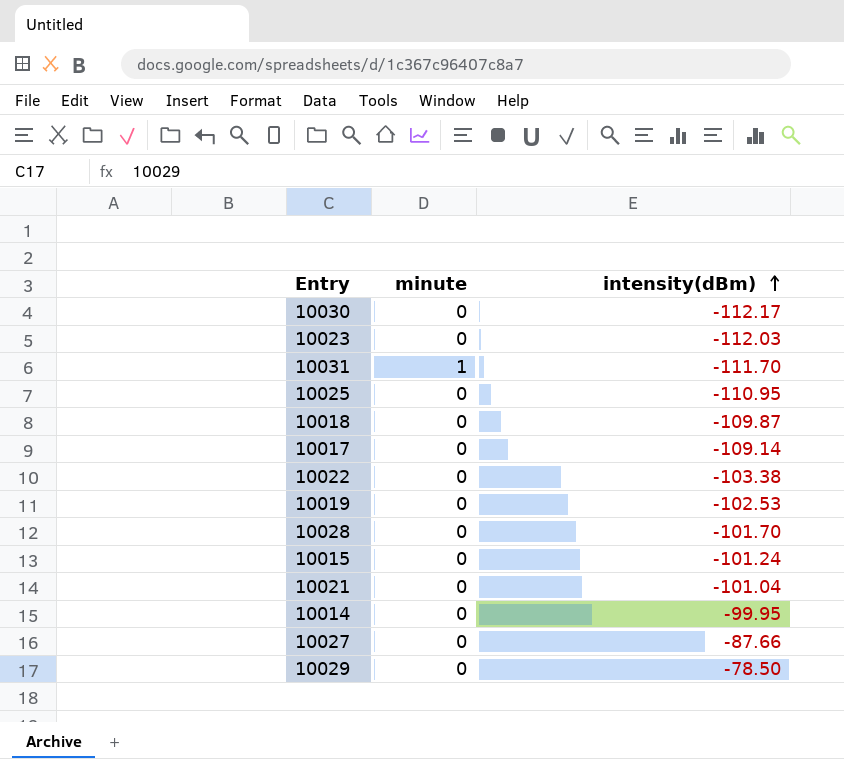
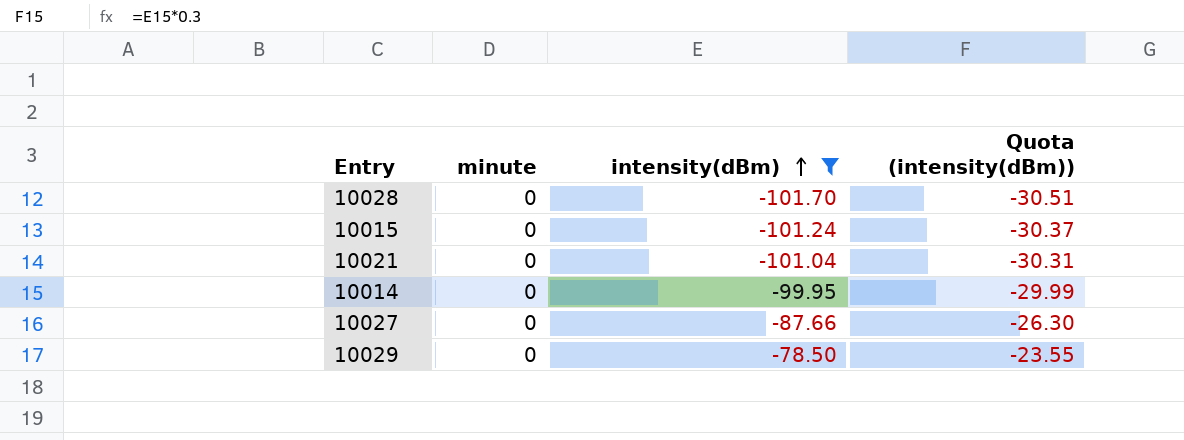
filter: none -> intensity(dBm) >= -101.70
column Quota (intensity(dBm)) | formula: none -> [intensity(dBm)] * 0.3

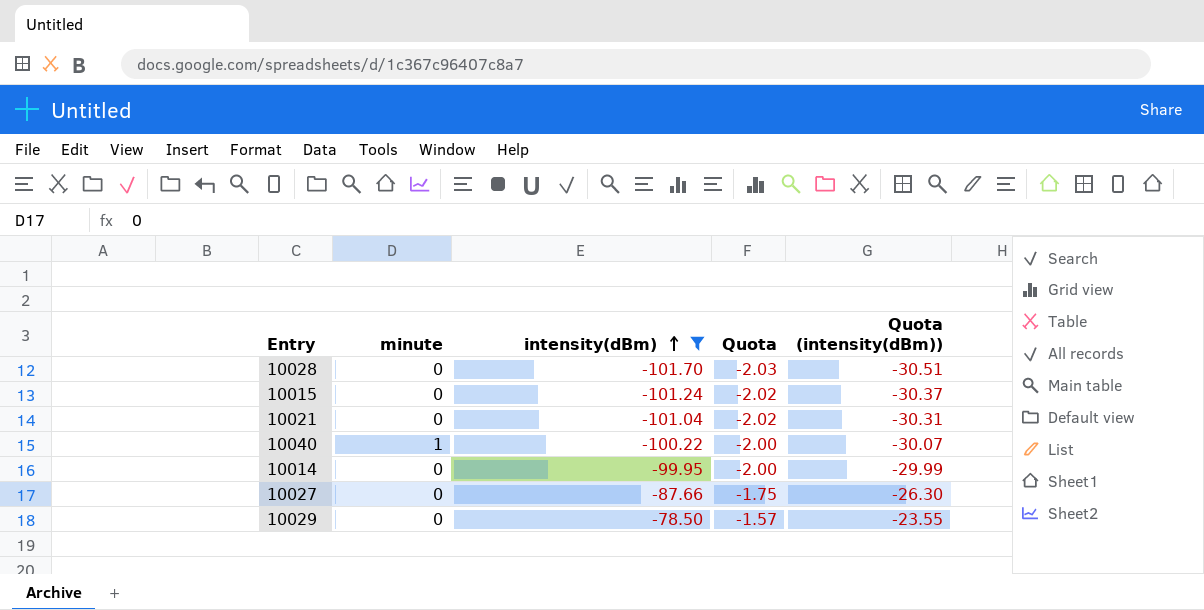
column Quota | formula: none -> [intensity(dBm)] * 0.02
row 10040: none -> 1 | -100.22 | -2.00 | -30.07

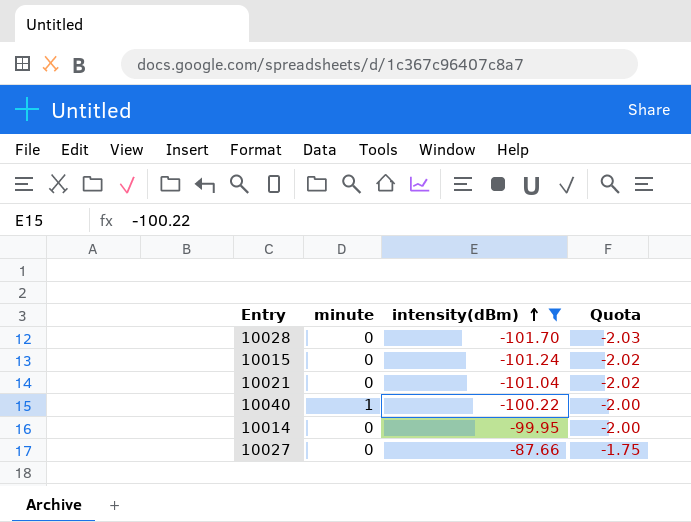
column Quota (intensity(dBm)) | formula: [intensity(dBm)] * 0.3 -> none
row 10029: 0 | -78.50 | -1.57 | -23.55 -> none

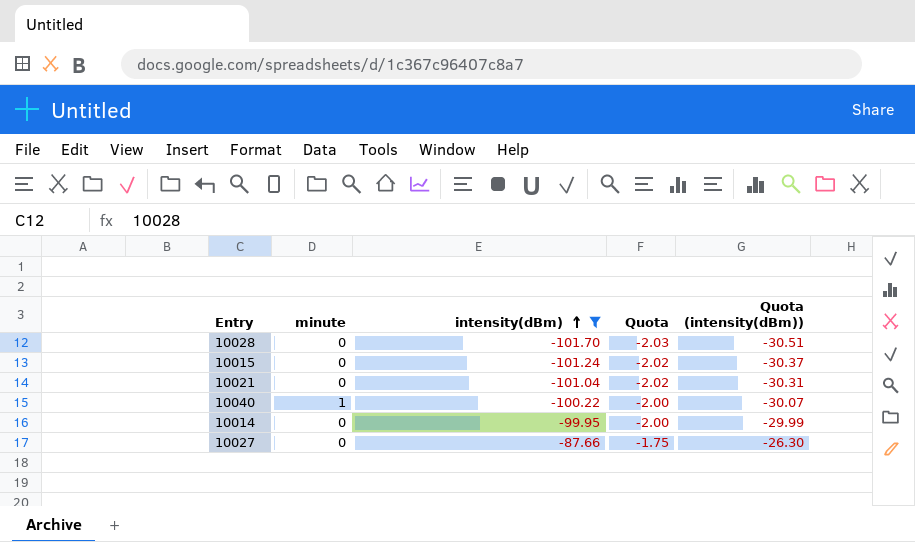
column Quota (intensity(dBm)) | formula: none -> [intensity(dBm)] * 0.3

